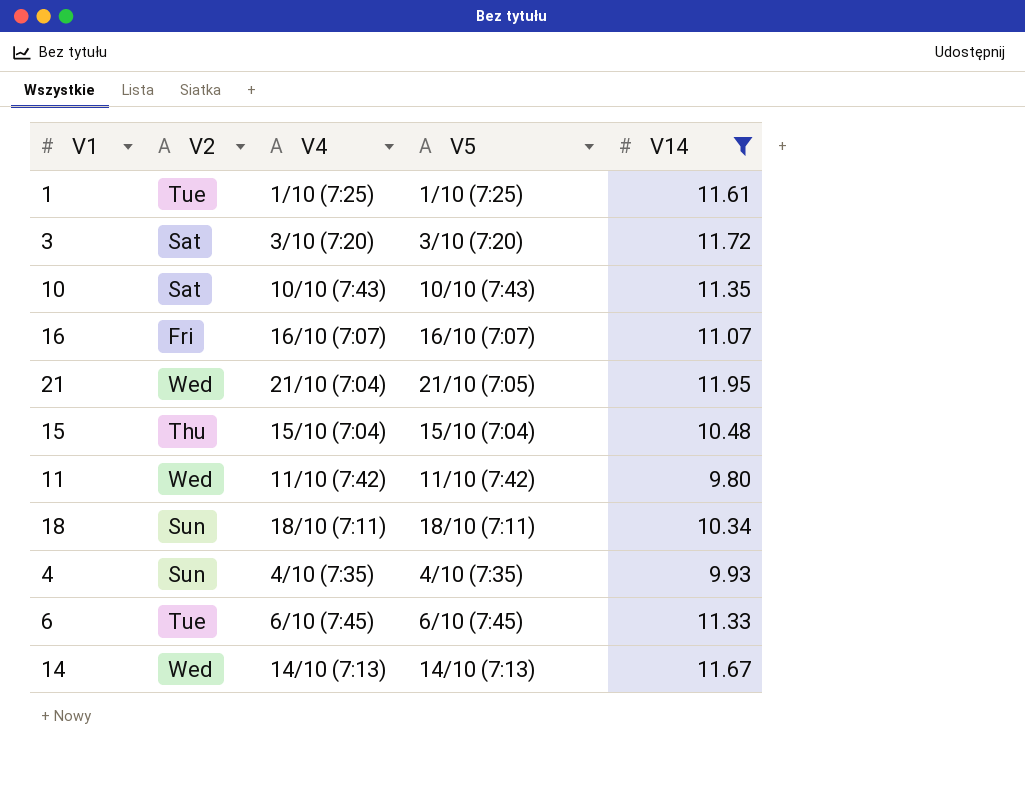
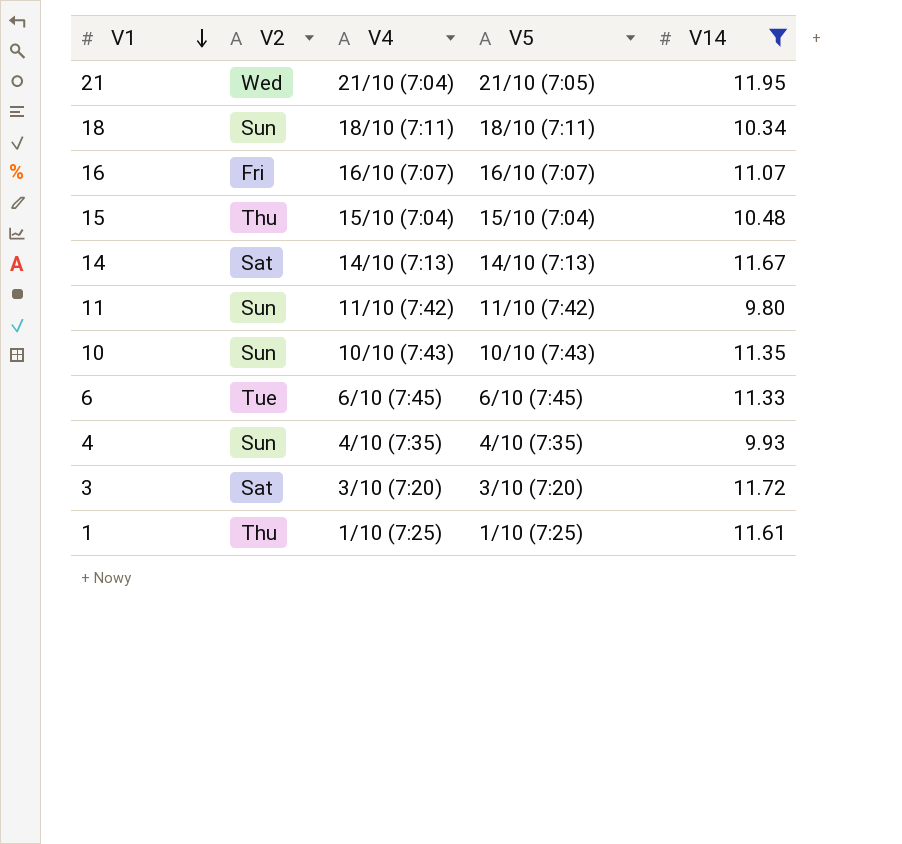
row order: none -> V1 descending
14 | V2: Wed -> Sat
11 | V2: Wed -> Sun
10 | V2: Sat -> Sun
1 | V2: Tue -> Thu

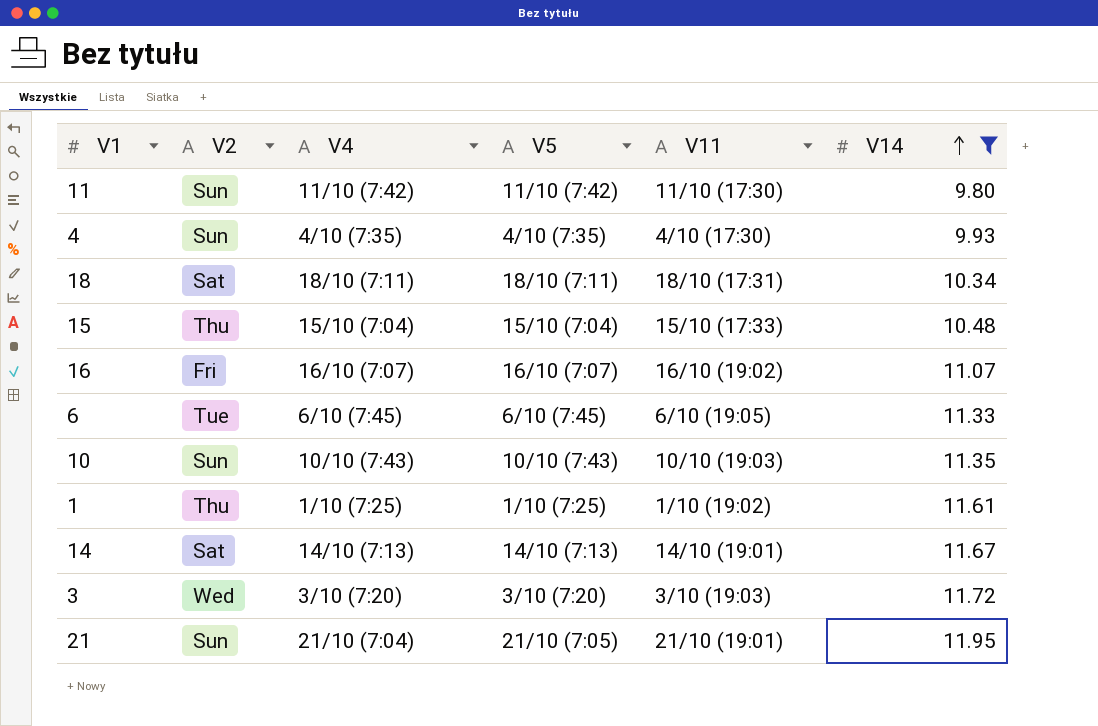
row order: V1 descending -> V14 ascending
column V11 | position: none -> 5
18 | V2: Sun -> Sat
3 | V2: Sat -> Wed
21 | V2: Wed -> Sun

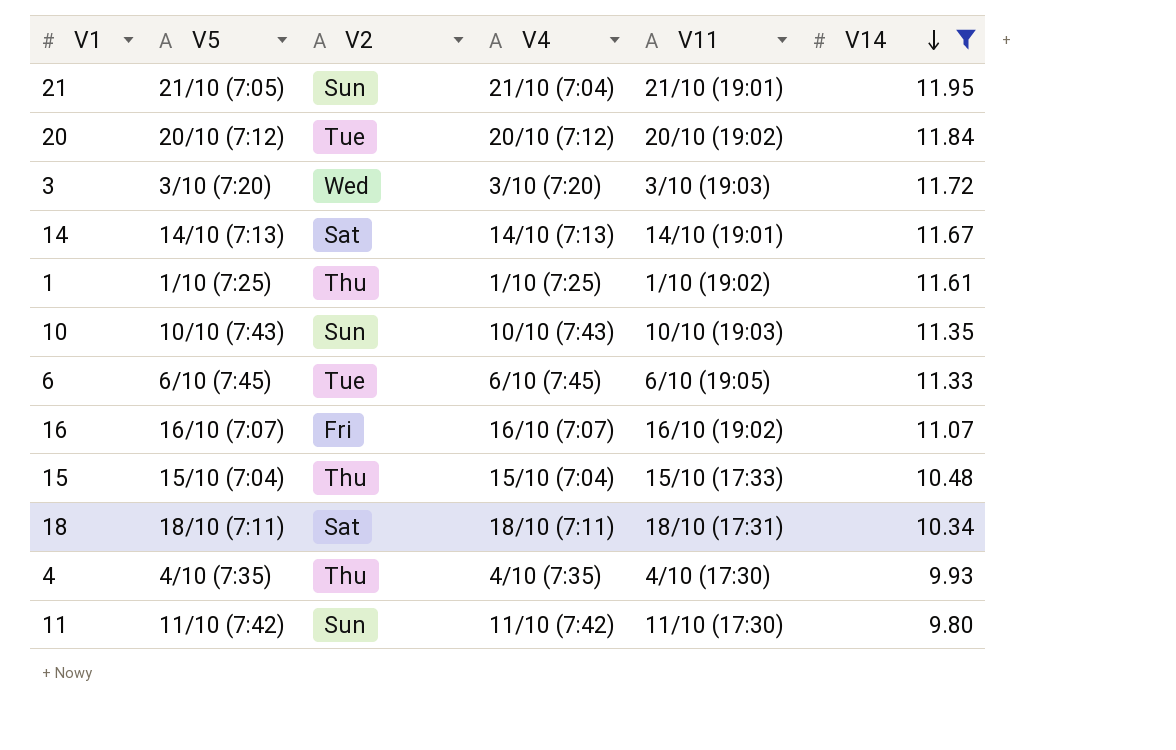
row order: V14 ascending -> V14 descending
column V5 | position: 4 -> 2
row 20: none -> 20/10 (7:12) | Tue | 20/10 (7:12) | 20/10 (19:02) | 11.84
4 | V2: Sun -> Thu

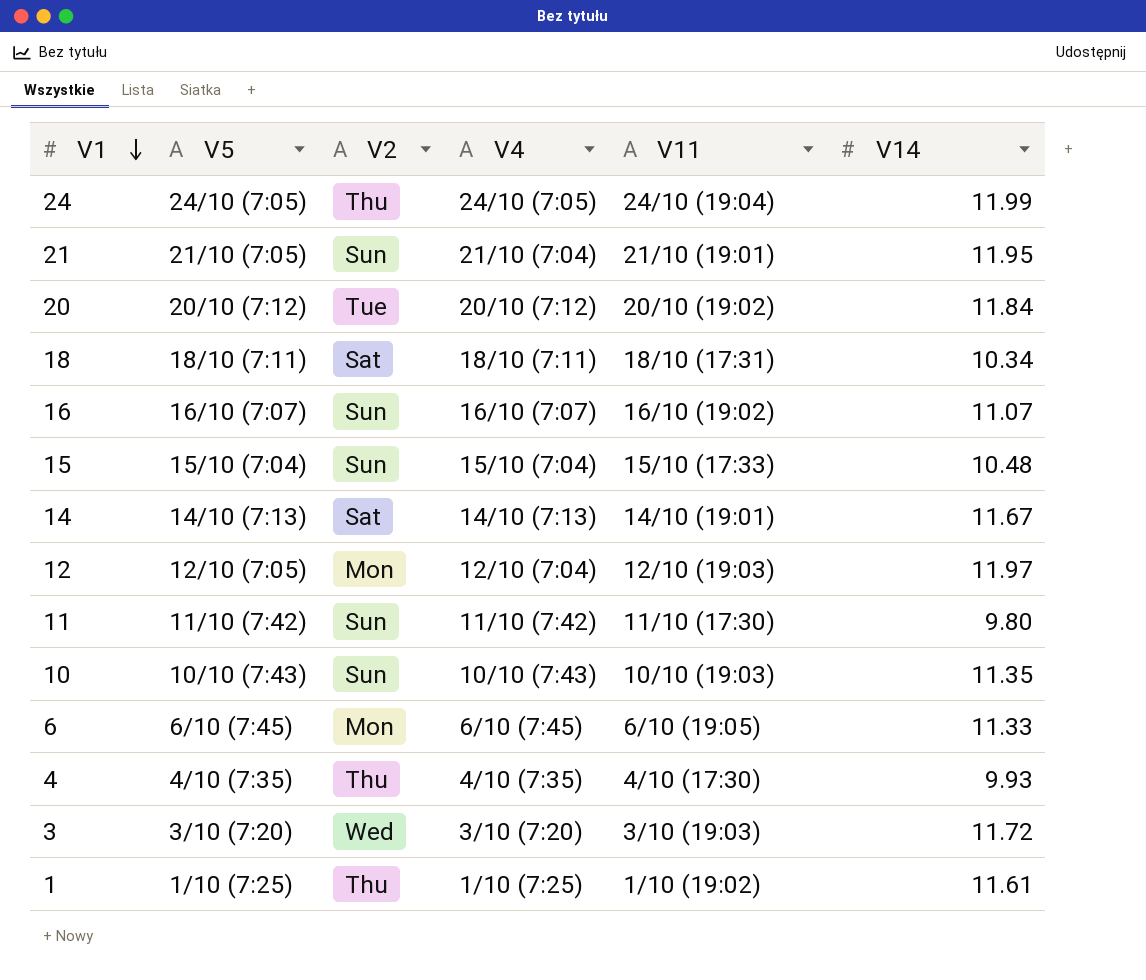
filter: V14 <= 11.95 -> none
row order: V14 descending -> V1 descending
16 | V2: Fri -> Sun
15 | V2: Thu -> Sun
6 | V2: Tue -> Mon

